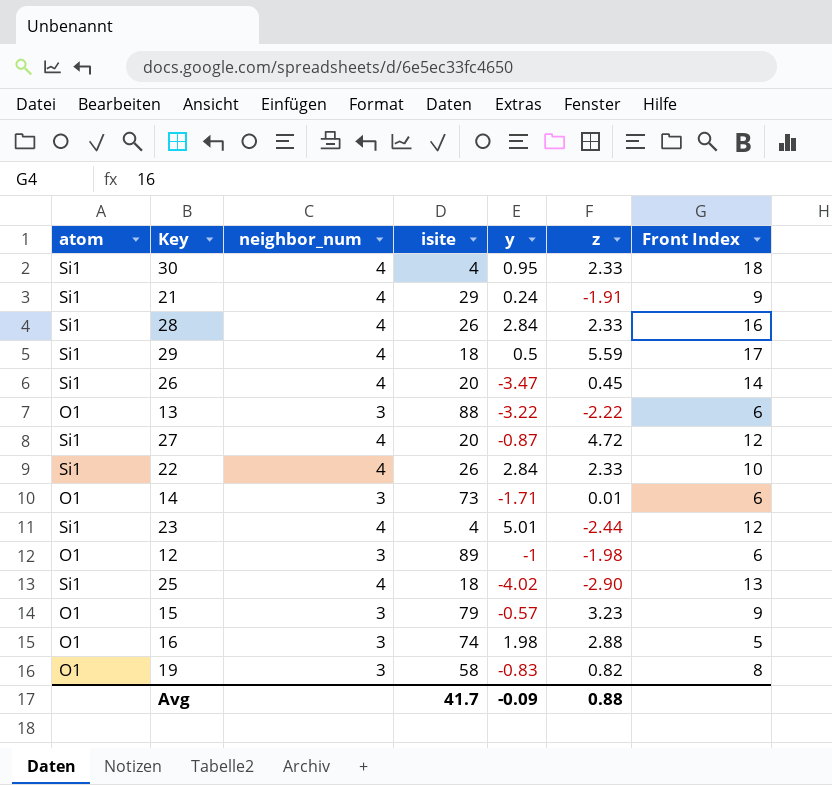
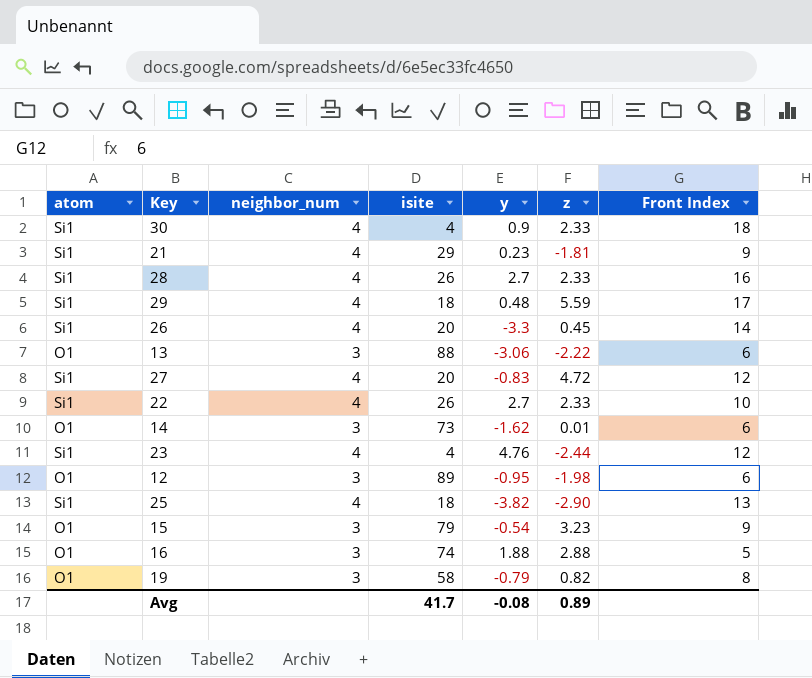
30 | y: 0.95 -> 0.9
21 | y: 0.24 -> 0.23
21 | z: -1.91 -> -1.81
28 | y: 2.84 -> 2.7
29 | y: 0.5 -> 0.48
26 | y: -3.47 -> -3.3
13 | y: -3.22 -> -3.06
27 | y: -0.87 -> -0.83
22 | y: 2.84 -> 2.7
14 | y: -1.71 -> -1.62
23 | y: 5.01 -> 4.76
12 | y: -1 -> -0.95
25 | y: -4.02 -> -3.82
15 | y: -0.57 -> -0.54
16 | y: 1.98 -> 1.88
19 | y: -0.83 -> -0.79
Avg | y: -0.09 -> -0.08
Avg | z: 0.88 -> 0.89

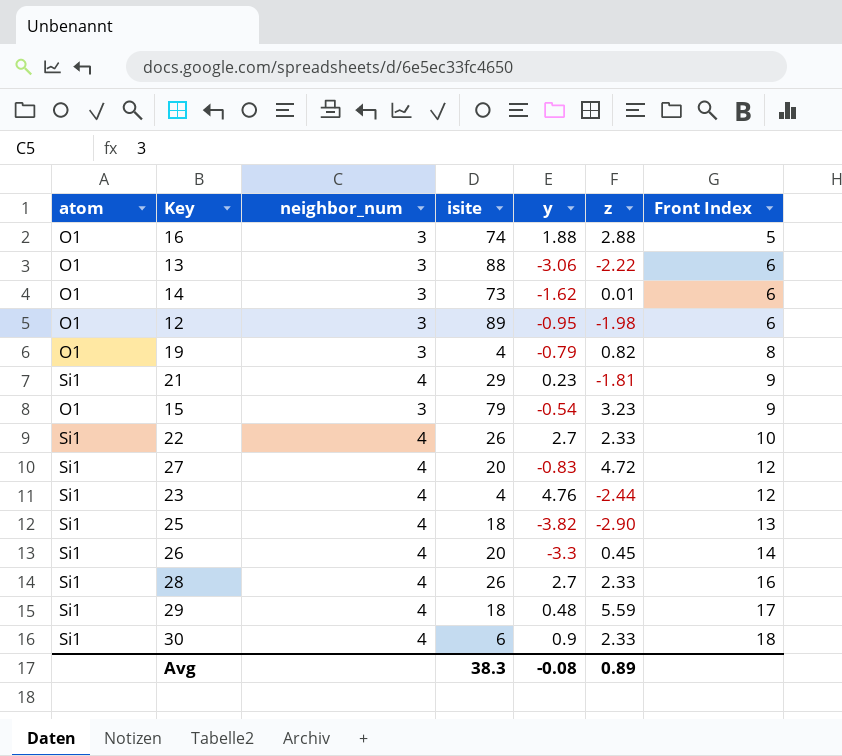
row order: none -> Front Index ascending
19 | isite: 58 -> 4
30 | isite: 4 -> 6
Avg | isite: 41.7 -> 38.3

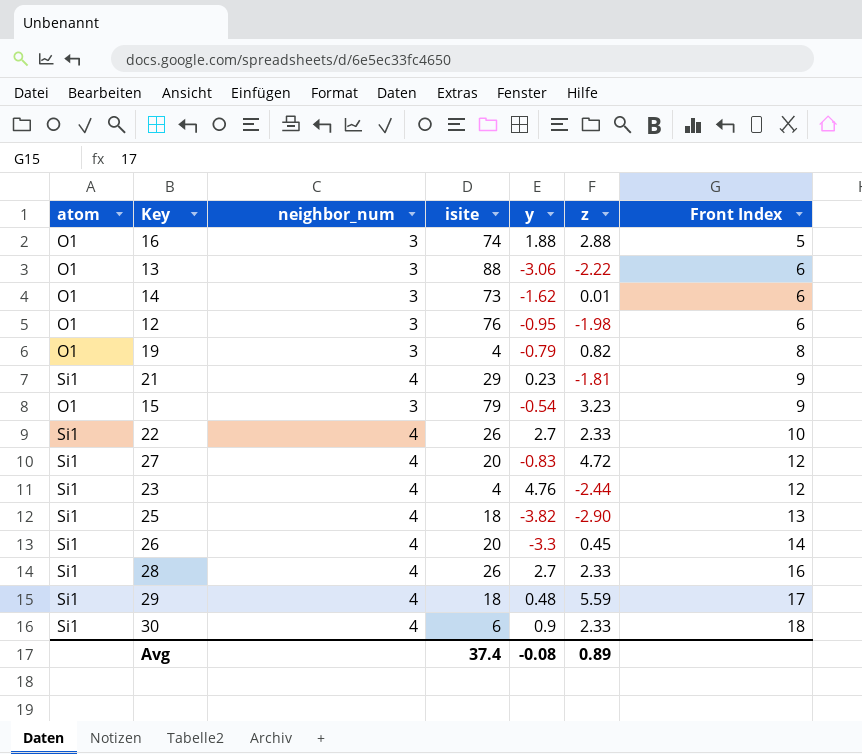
12 | isite: 89 -> 76
Avg | isite: 38.3 -> 37.4

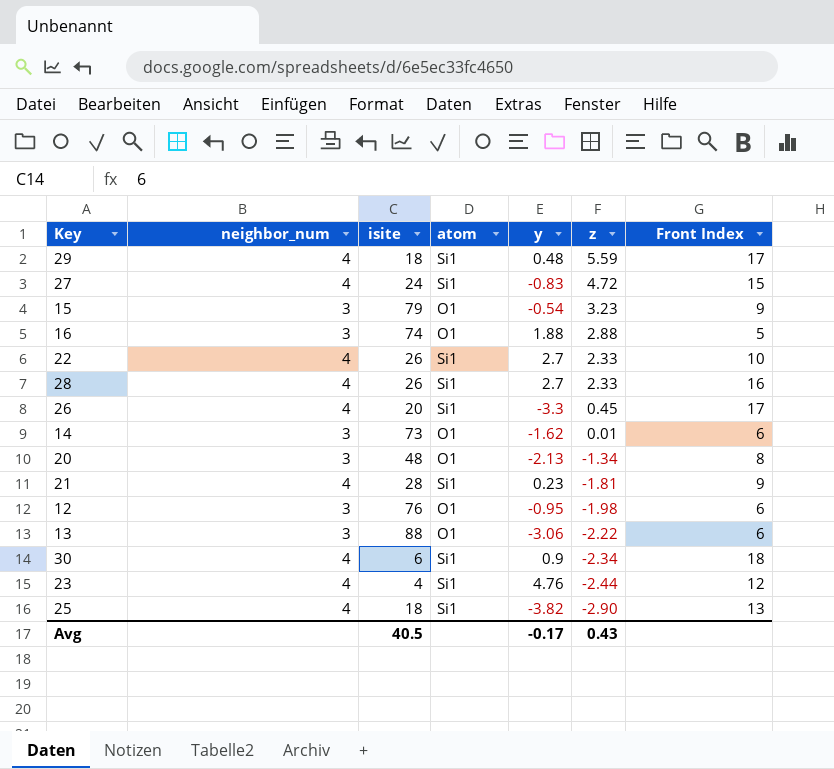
row order: Front Index ascending -> z descending
column atom | position: 1 -> 4
row 19: O1 | 3 | 4 | -0.79 | 0.82 | 8 -> none
27 | isite: 20 -> 24
27 | Front Index: 12 -> 15
26 | Front Index: 14 -> 17
row 20: none -> 3 | 48 | O1 | -2.13 | -1.34 | 8
21 | isite: 29 -> 28
30 | z: 2.33 -> -2.34
Avg | isite: 37.4 -> 40.5
Avg | y: -0.08 -> -0.17
Avg | z: 0.89 -> 0.43

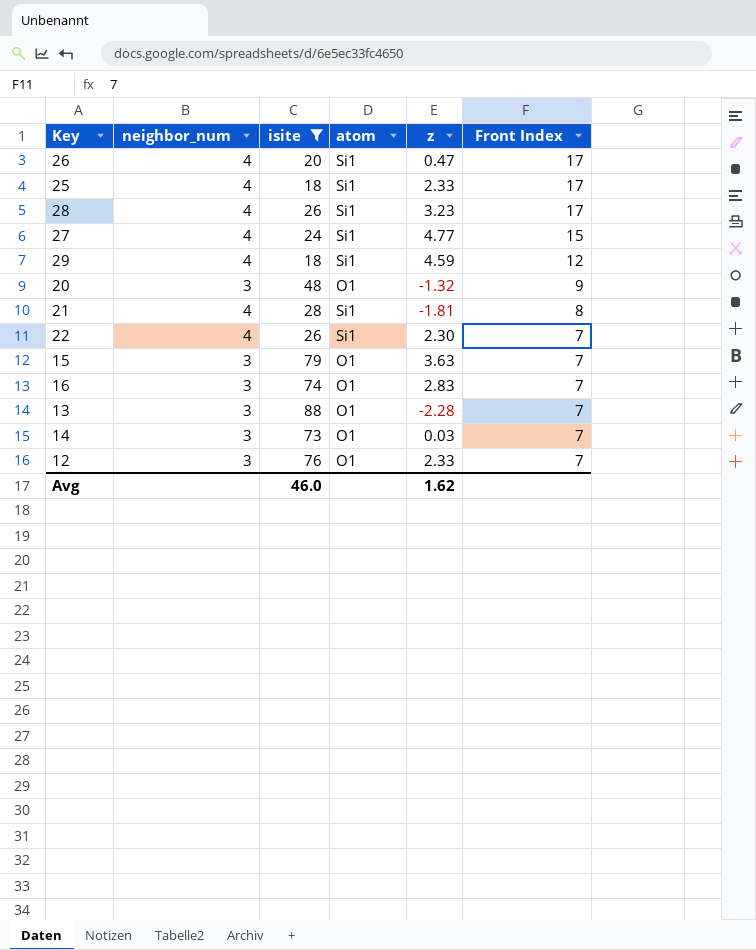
filter: none -> isite >= 18
row order: z descending -> Front Index descending
column y | position: 5 -> none
26 | z: 0.45 -> 0.47
25 | z: -2.90 -> 2.33
25 | Front Index: 13 -> 17
28 | z: 2.33 -> 3.23
28 | Front Index: 16 -> 17
27 | z: 4.72 -> 4.77
29 | z: 5.59 -> 4.59
29 | Front Index: 17 -> 12
20 | z: -1.34 -> -1.32
20 | Front Index: 8 -> 9
21 | Front Index: 9 -> 8
22 | z: 2.33 -> 2.30
22 | Front Index: 10 -> 7
15 | z: 3.23 -> 3.63
15 | Front Index: 9 -> 7
16 | z: 2.88 -> 2.83
16 | Front Index: 5 -> 7
13 | z: -2.22 -> -2.28
13 | Front Index: 6 -> 7
14 | z: 0.01 -> 0.03
14 | Front Index: 6 -> 7
12 | z: -1.98 -> 2.33
12 | Front Index: 6 -> 7
Avg | isite: 40.5 -> 46.0
Avg | z: 0.43 -> 1.62

